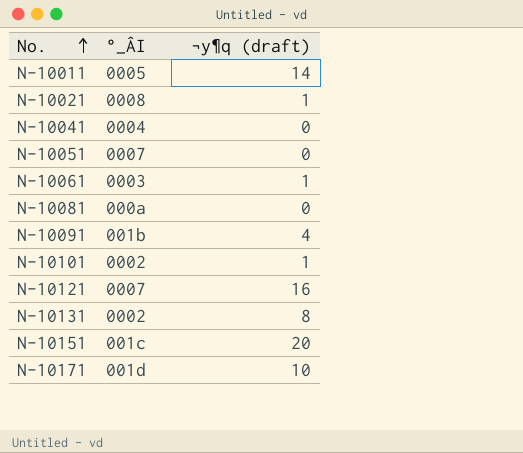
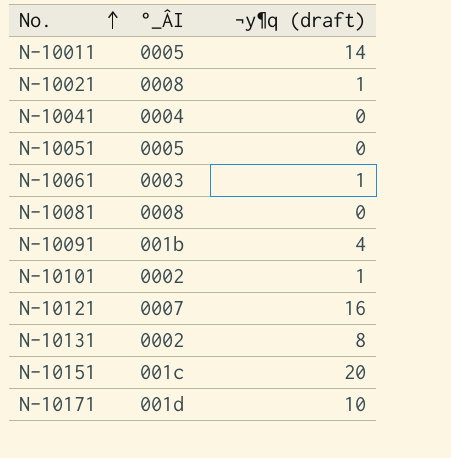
N-10051 | °_ÂI: 0007 -> 0005
N-10081 | °_ÂI: 000a -> 0008

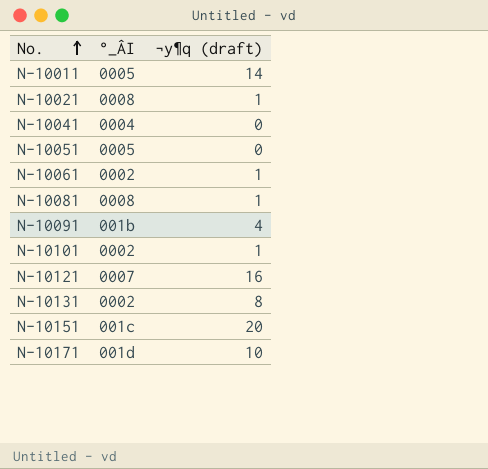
N-10061 | °_ÂI: 0003 -> 0002
N-10081 | ¬y¶q (draft): 0 -> 1

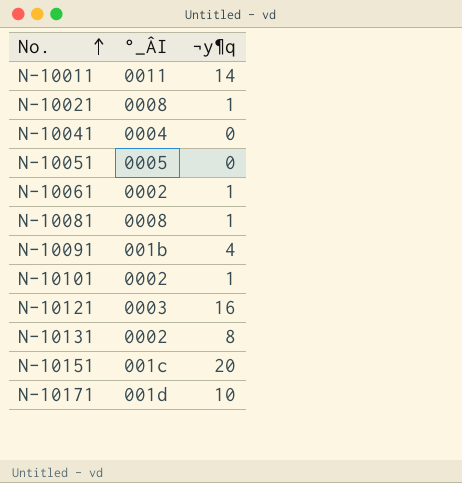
column name: ¬y¶q (draft) -> ¬y¶q
N-10011 | °_ÂI: 0005 -> 0011
N-10121 | °_ÂI: 0007 -> 0003

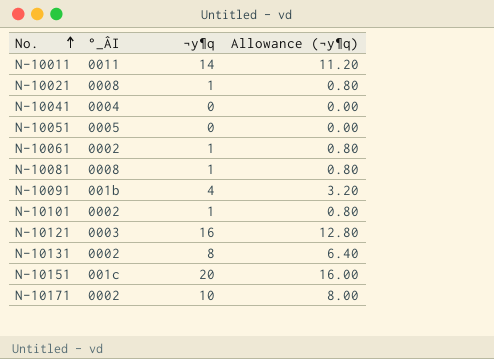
column Allowance (¬y¶q) | formula: none -> [¬y¶q] * 0.8
N-10171 | °_ÂI: 001d -> 0002

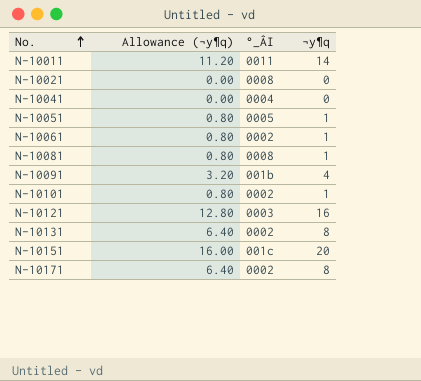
column Allowance (¬y¶q) | position: 4 -> 2
N-10021 | Allowance (¬y¶q): 0.80 -> 0.00
N-10021 | ¬y¶q: 1 -> 0
N-10051 | Allowance (¬y¶q): 0.00 -> 0.80
N-10051 | ¬y¶q: 0 -> 1
N-10171 | Allowance (¬y¶q): 8.00 -> 6.40
N-10171 | ¬y¶q: 10 -> 8

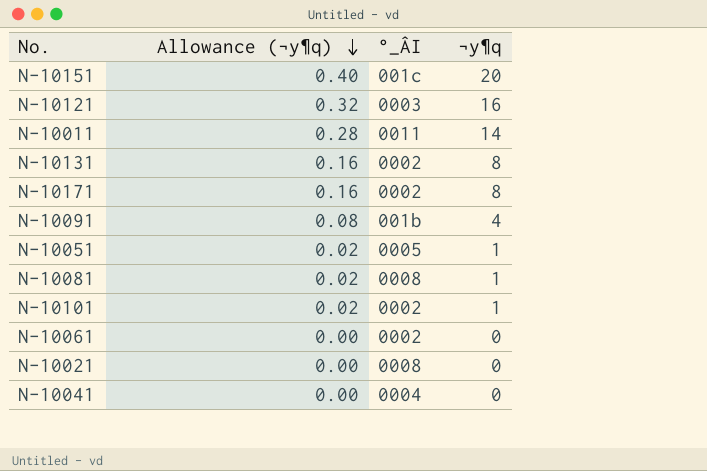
row order: No. ascending -> Allowance (¬y¶q) descending
column Allowance (¬y¶q) | formula: [¬y¶q] * 0.8 -> [¬y¶q] * 0.02
N-10061 | ¬y¶q: 1 -> 0

